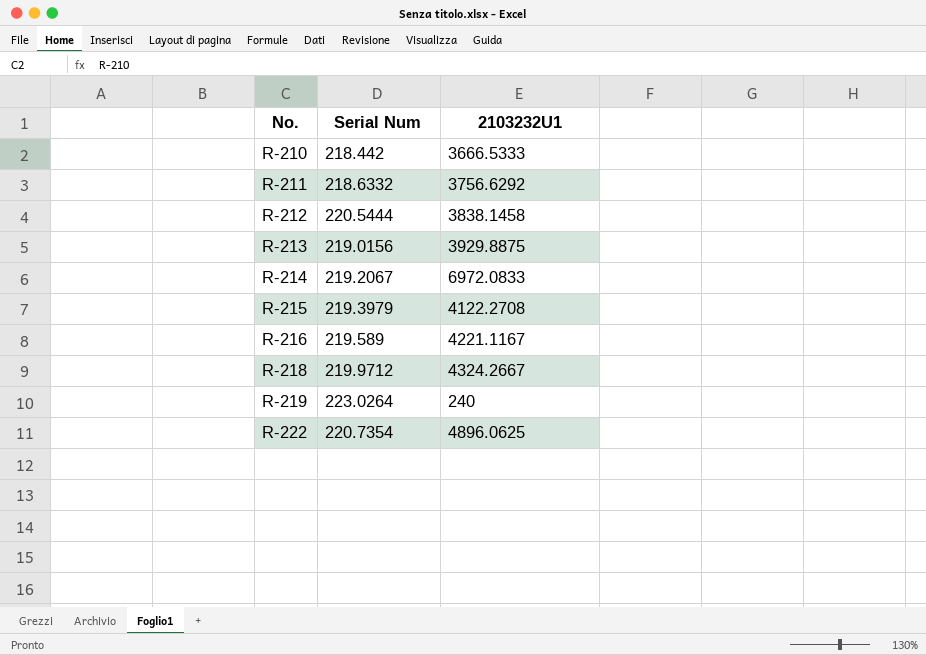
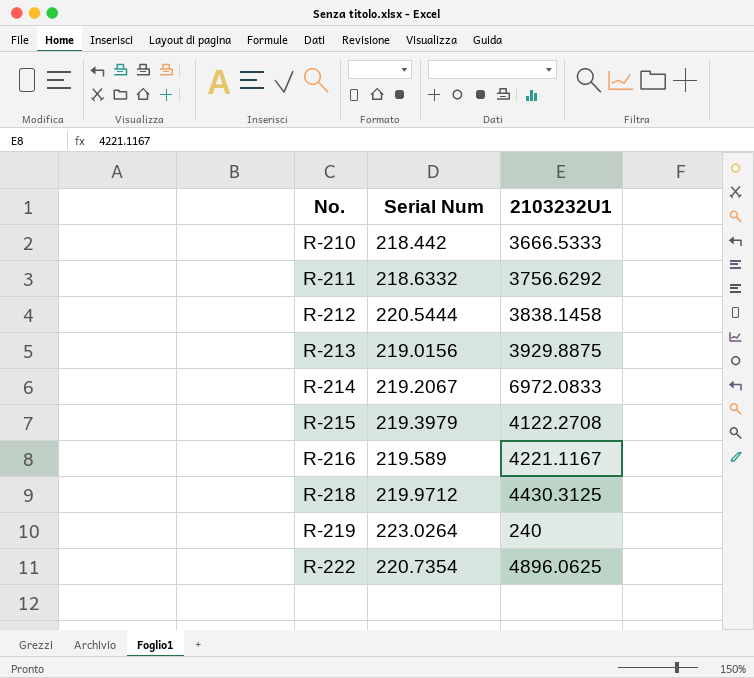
R-218 | 2103232U1: 4324.2667 -> 4430.3125

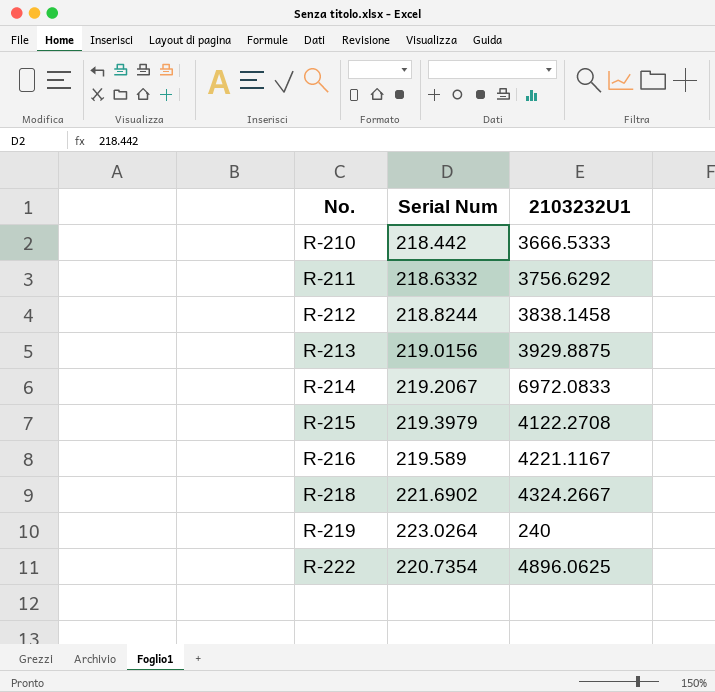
R-212 | Serial Num: 220.5444 -> 218.8244
R-218 | Serial Num: 219.9712 -> 221.6902
R-218 | 2103232U1: 4430.3125 -> 4324.2667

